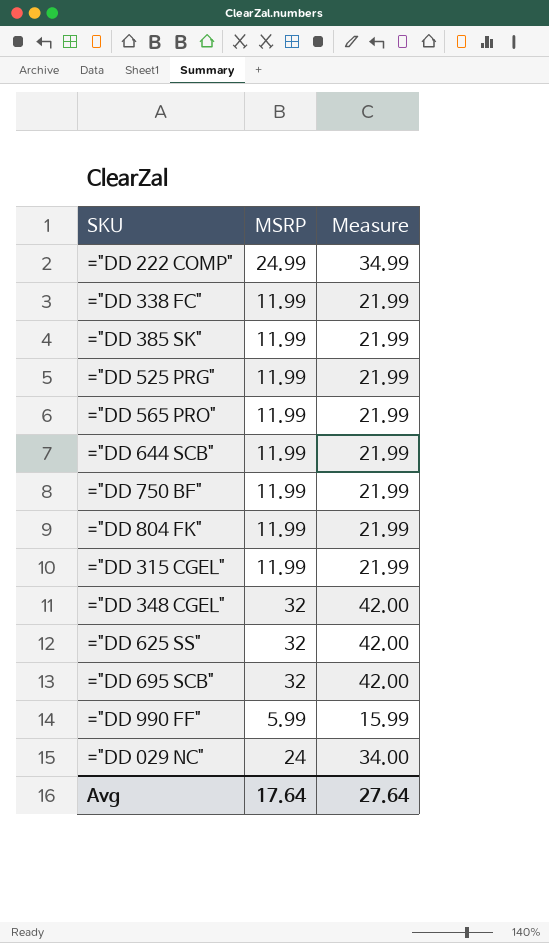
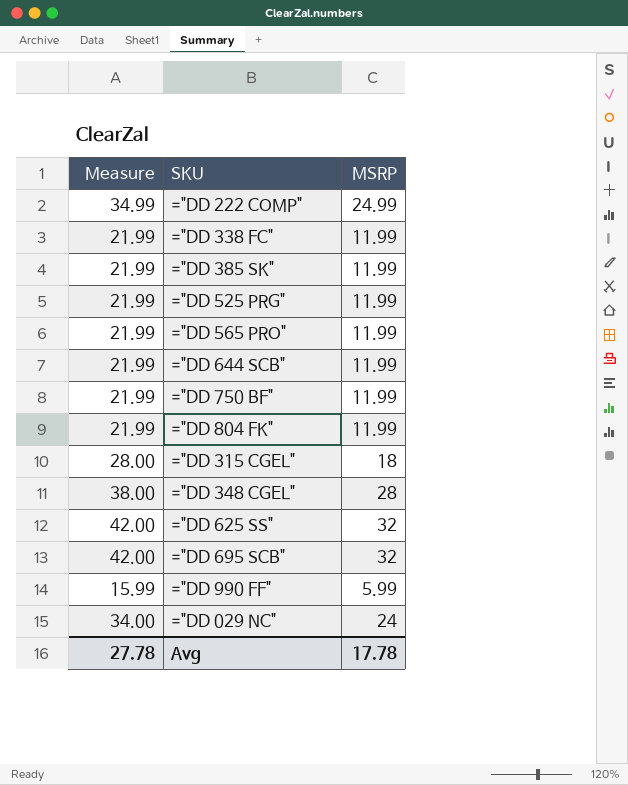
column Measure | position: 3 -> 1
="DD 315 CGEL" | Measure: 21.99 -> 28.00
="DD 315 CGEL" | MSRP: 11.99 -> 18
="DD 348 CGEL" | Measure: 42.00 -> 38.00
="DD 348 CGEL" | MSRP: 32 -> 28
Avg | Measure: 27.64 -> 27.78
Avg | MSRP: 17.64 -> 17.78

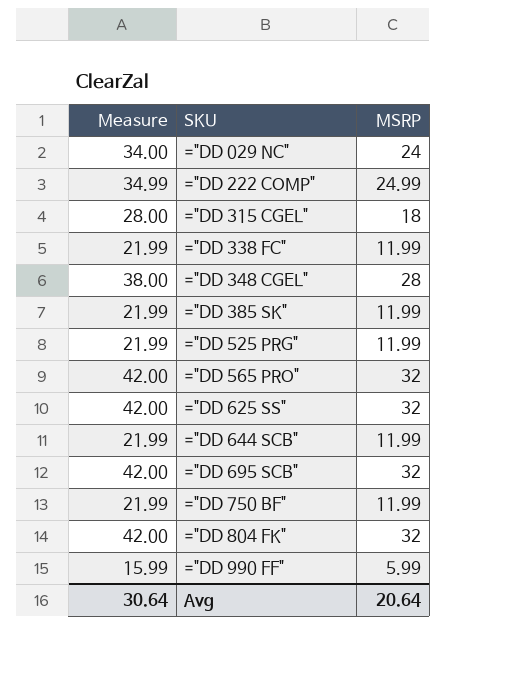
row order: none -> SKU ascending
="DD 565 PRO" | Measure: 21.99 -> 42.00
="DD 565 PRO" | MSRP: 11.99 -> 32
="DD 804 FK" | Measure: 21.99 -> 42.00
="DD 804 FK" | MSRP: 11.99 -> 32
Avg | Measure: 27.78 -> 30.64
Avg | MSRP: 17.78 -> 20.64

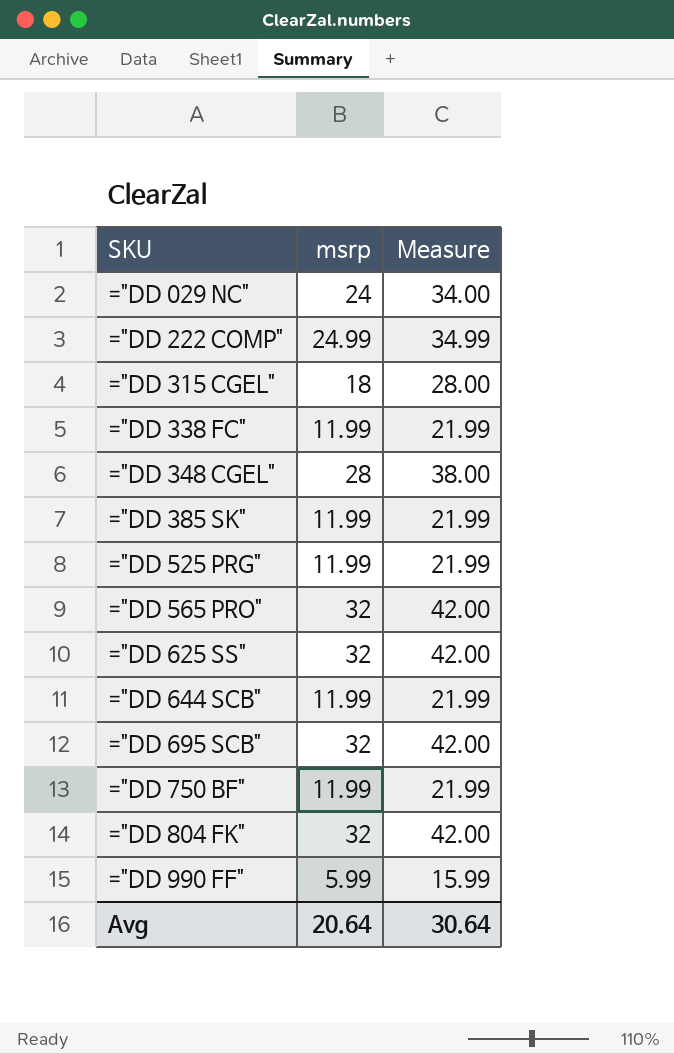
column name: MSRP -> msrp
column Measure | position: 1 -> 3

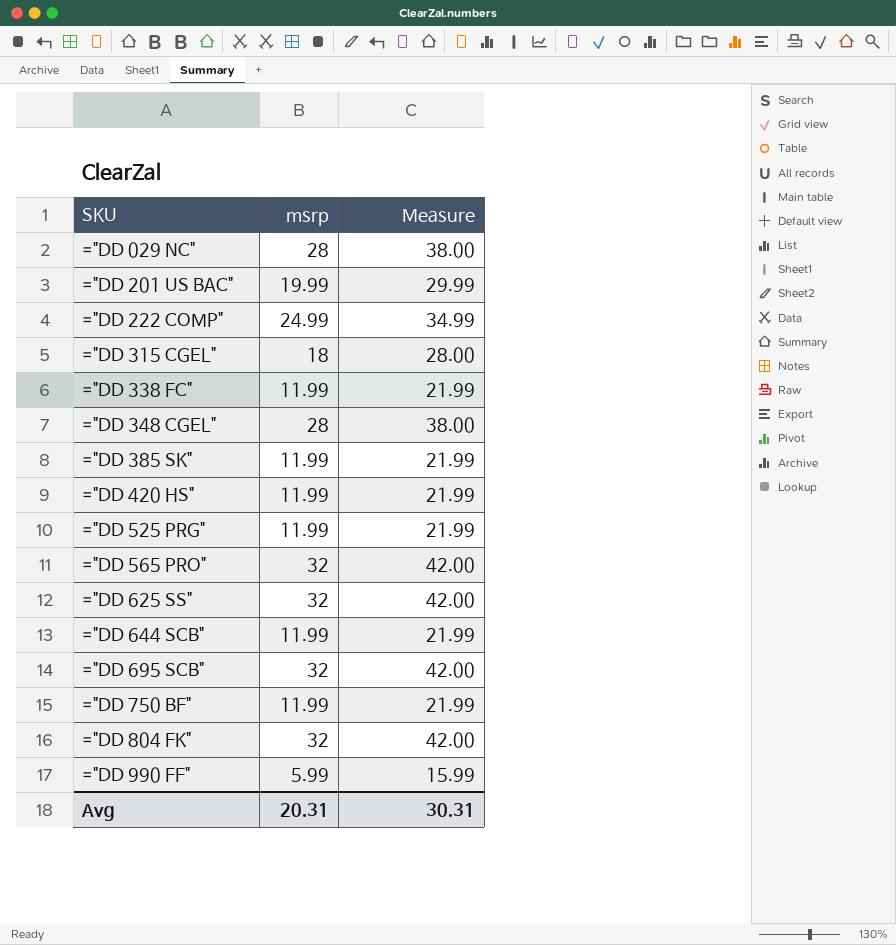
="DD 029 NC" | msrp: 24 -> 28
="DD 029 NC" | Measure: 34.00 -> 38.00
row ="DD 201 US BAC": none -> 19.99 | 29.99
row ="DD 420 HS": none -> 11.99 | 21.99
Avg | msrp: 20.64 -> 20.31
Avg | Measure: 30.64 -> 30.31

